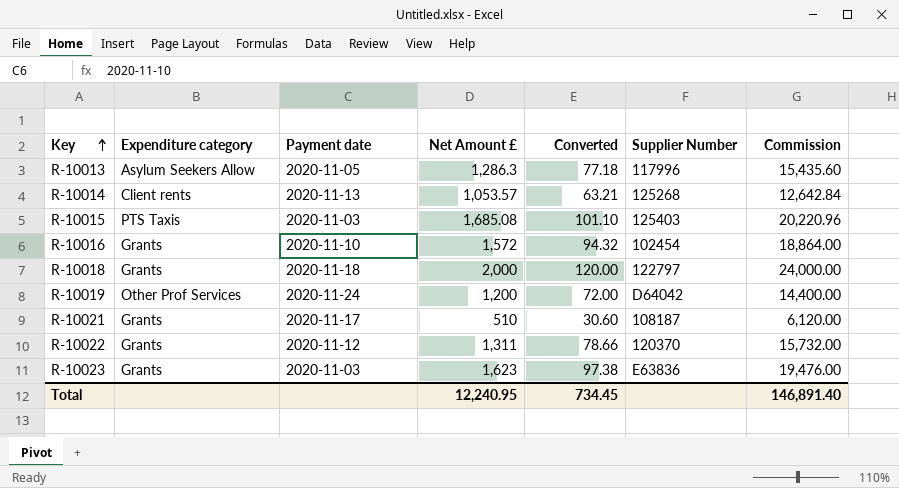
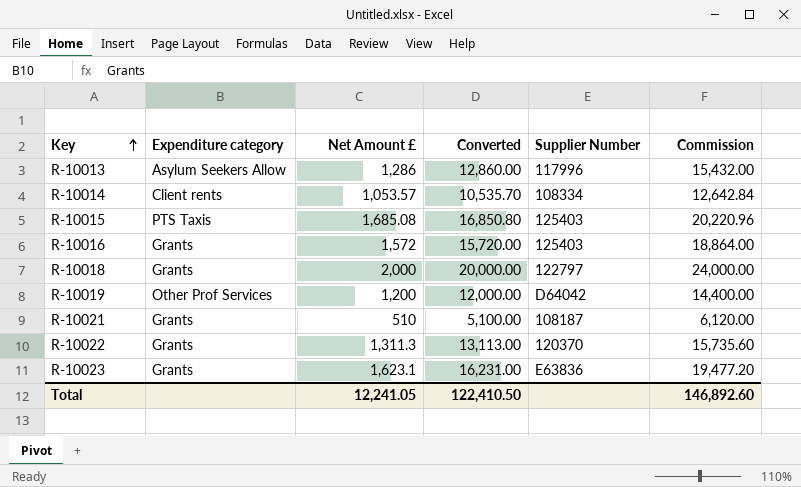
column Payment date | position: 3 -> none
column Converted | formula: [Net Amount £] * 0.06 -> [Net Amount £] * 10
R-10013 | Net Amount £: 1,286.3 -> 1,286
R-10013 | Commission: 15,435.60 -> 15,432.00
R-10014 | Supplier Number: 125268 -> 108334
R-10016 | Supplier Number: 102454 -> 125403
R-10022 | Net Amount £: 1,311 -> 1,311.3
R-10022 | Commission: 15,732.00 -> 15,735.60
R-10023 | Net Amount £: 1,623 -> 1,623.1
R-10023 | Commission: 19,476.00 -> 19,477.20
Total | Net Amount £: 12,240.95 -> 12,241.05
Total | Converted: 734.45 -> 122,410.50
Total | Commission: 146,891.40 -> 146,892.60

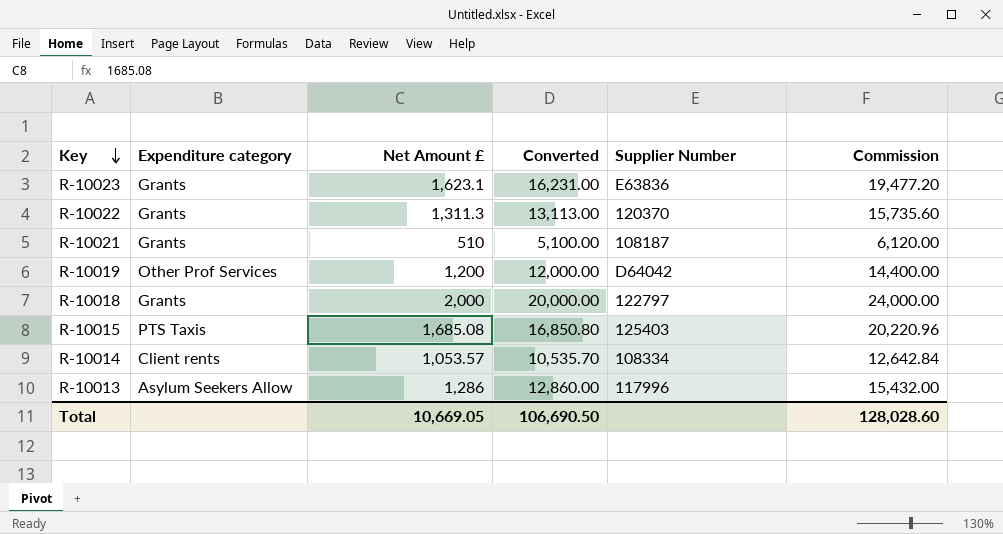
row order: Key ascending -> Key descending
row R-10016: Grants | 1,572 | 15,720.00 | 125403 | 18,864.00 -> none
Total | Net Amount £: 12,241.05 -> 10,669.05
Total | Converted: 122,410.50 -> 106,690.50
Total | Commission: 146,892.60 -> 128,028.60

